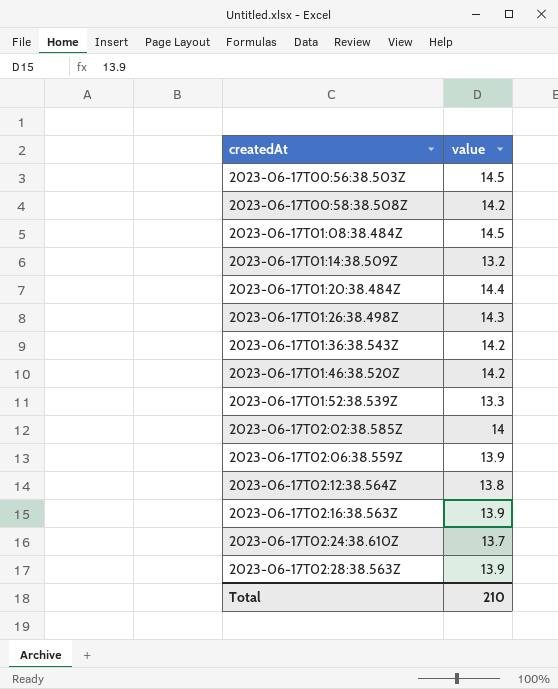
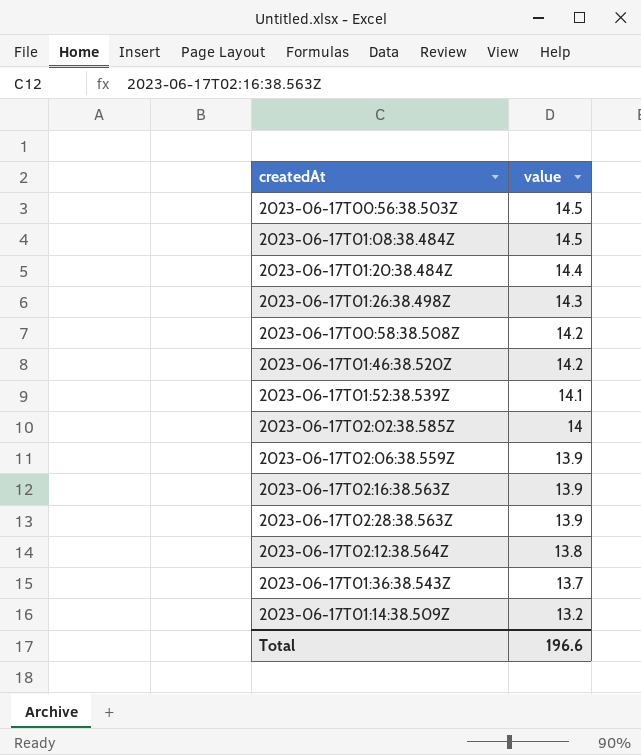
row order: createdAt ascending -> value descending
row 2023-06-17T02:24:38.610Z: 13.7 -> none
2023-06-17T01:52:38.539Z | value: 13.3 -> 14.1
2023-06-17T01:36:38.543Z | value: 14.2 -> 13.7
Total | value: 210 -> 196.6

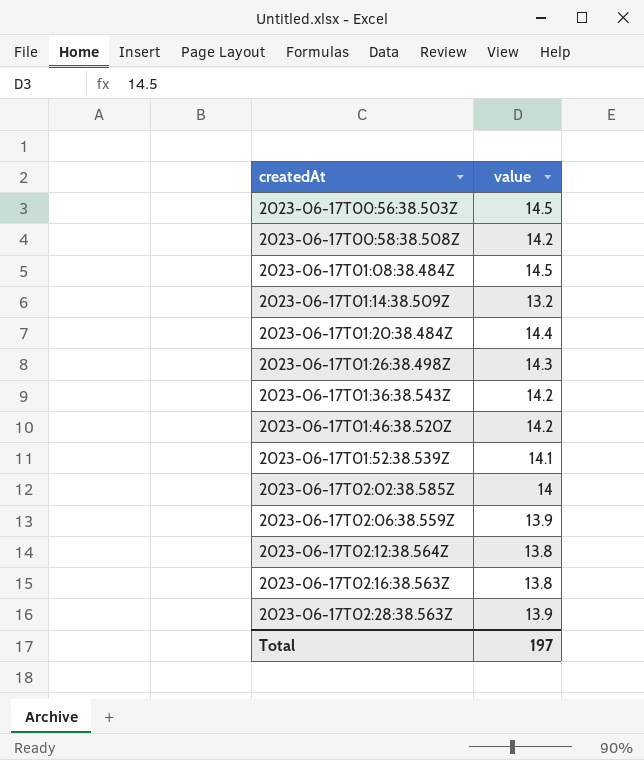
row order: value descending -> createdAt ascending
2023-06-17T01:36:38.543Z | value: 13.7 -> 14.2
2023-06-17T02:16:38.563Z | value: 13.9 -> 13.8
Total | value: 196.6 -> 197

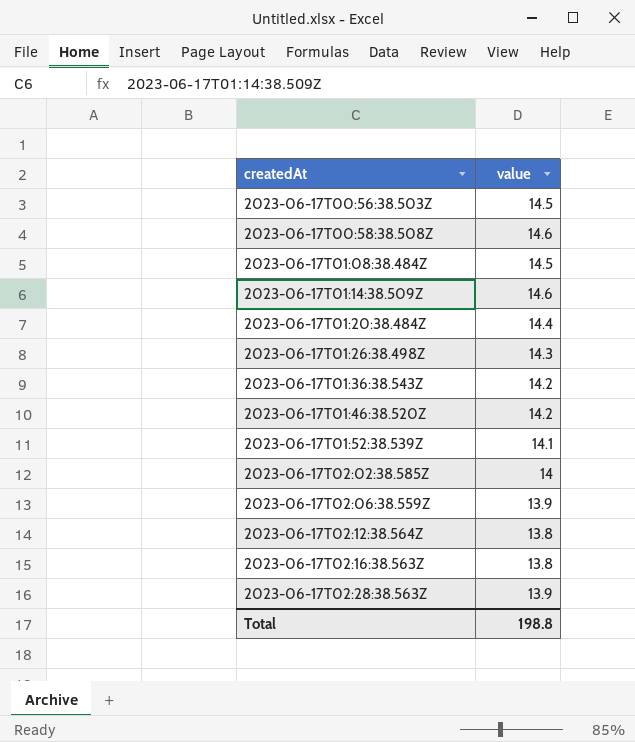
2023-06-17T00:58:38.508Z | value: 14.2 -> 14.6
2023-06-17T01:14:38.509Z | value: 13.2 -> 14.6
Total | value: 197 -> 198.8

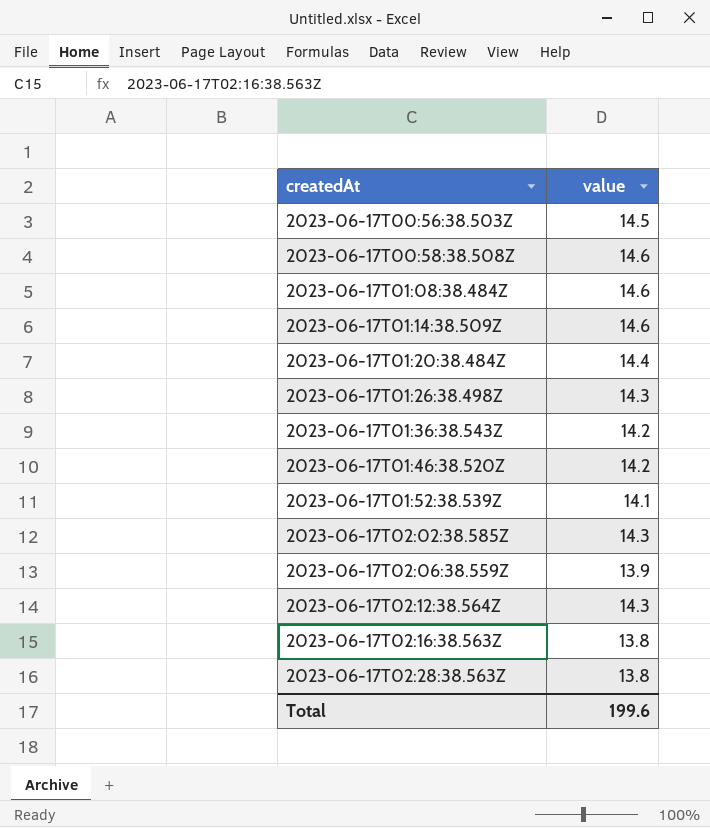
2023-06-17T01:08:38.484Z | value: 14.5 -> 14.6
2023-06-17T02:02:38.585Z | value: 14 -> 14.3
2023-06-17T02:12:38.564Z | value: 13.8 -> 14.3
2023-06-17T02:28:38.563Z | value: 13.9 -> 13.8
Total | value: 198.8 -> 199.6

